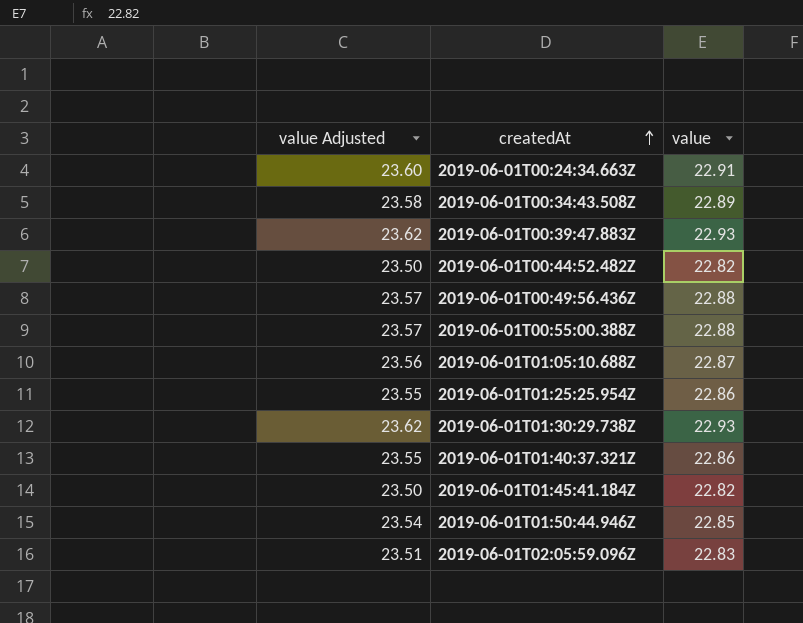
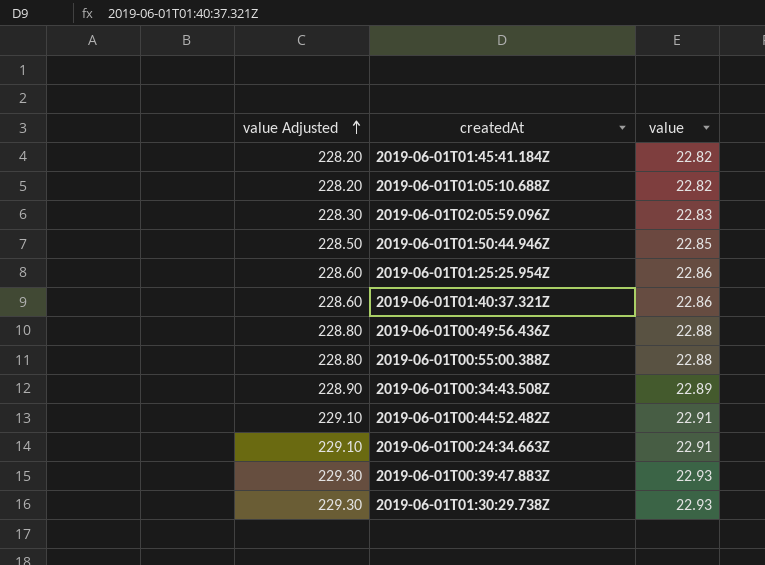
row order: createdAt ascending -> value Adjusted ascending
column value Adjusted | formula: [value] * 1.03 -> [value] * 10
2019-06-01T01:05:10.688Z | value: 22.87 -> 22.82
2019-06-01T00:44:52.482Z | value: 22.82 -> 22.91

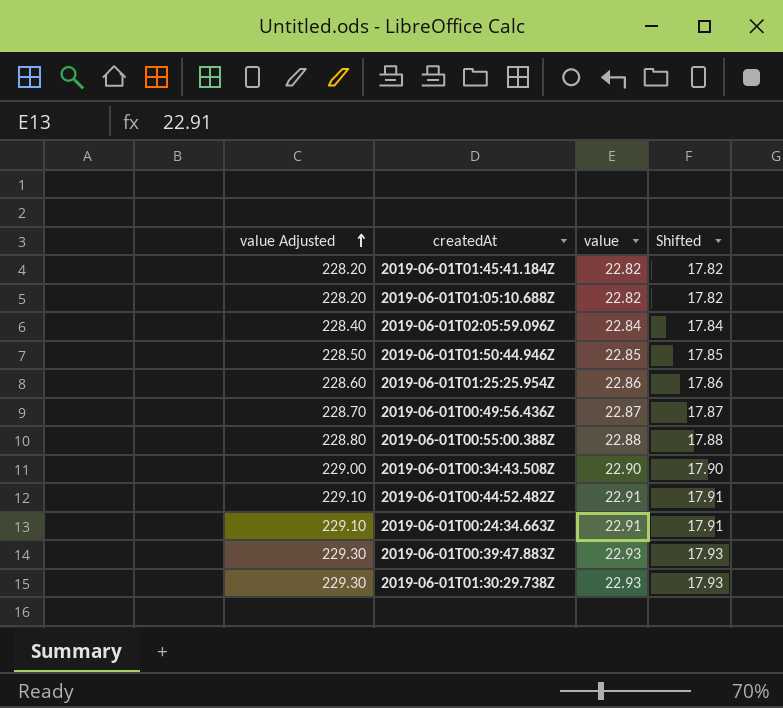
column Shifted | formula: none -> [value] - 5
row 2019-06-01T01:40:37.321Z: 228.60 | 22.86 -> none
2019-06-01T02:05:59.096Z | value Adjusted: 228.30 -> 228.40
2019-06-01T02:05:59.096Z | value: 22.83 -> 22.84
2019-06-01T00:49:56.436Z | value Adjusted: 228.80 -> 228.70
2019-06-01T00:49:56.436Z | value: 22.88 -> 22.87
2019-06-01T00:34:43.508Z | value Adjusted: 228.90 -> 229.00
2019-06-01T00:34:43.508Z | value: 22.89 -> 22.90

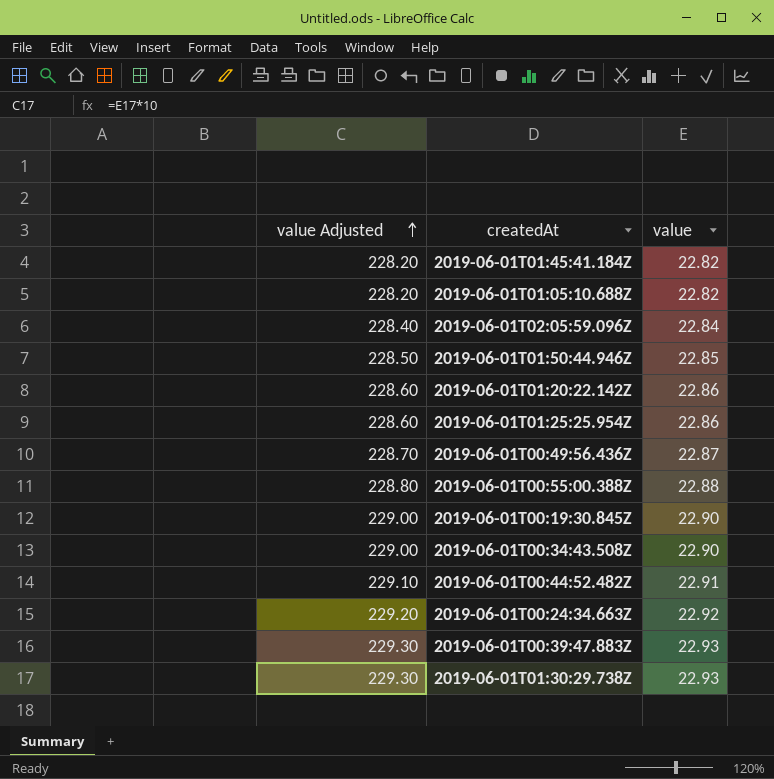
column Shifted | formula: [value] - 5 -> none
row 2019-06-01T01:20:22.142Z: none -> 228.60 | 22.86
row 2019-06-01T00:19:30.845Z: none -> 229.00 | 22.90
2019-06-01T00:24:34.663Z | value Adjusted: 229.10 -> 229.20
2019-06-01T00:24:34.663Z | value: 22.91 -> 22.92

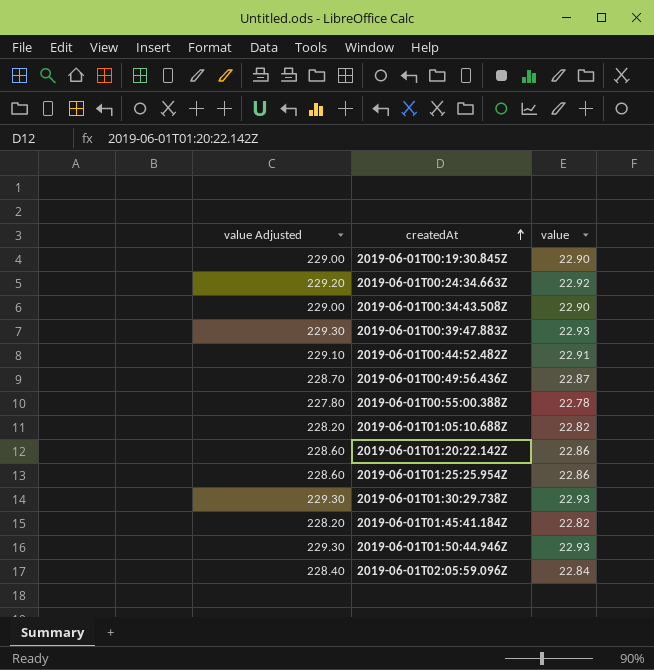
row order: value Adjusted ascending -> createdAt ascending
2019-06-01T00:55:00.388Z | value Adjusted: 228.80 -> 227.80
2019-06-01T00:55:00.388Z | value: 22.88 -> 22.78
2019-06-01T01:50:44.946Z | value Adjusted: 228.50 -> 229.30
2019-06-01T01:50:44.946Z | value: 22.85 -> 22.93

